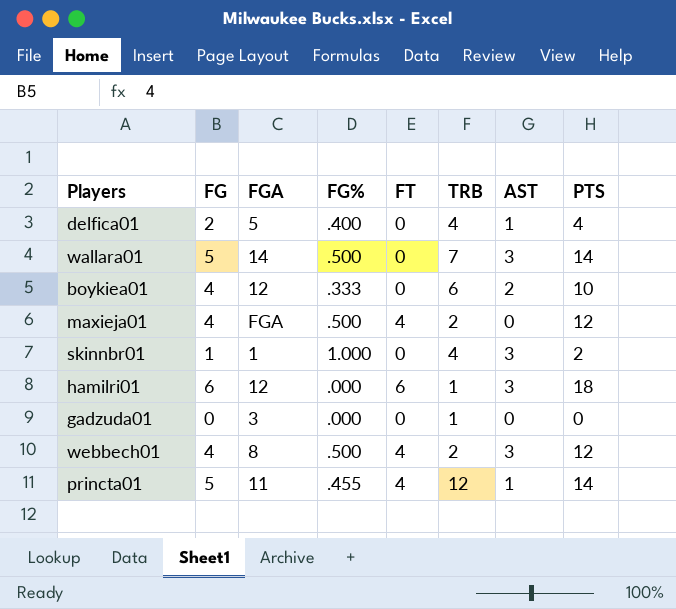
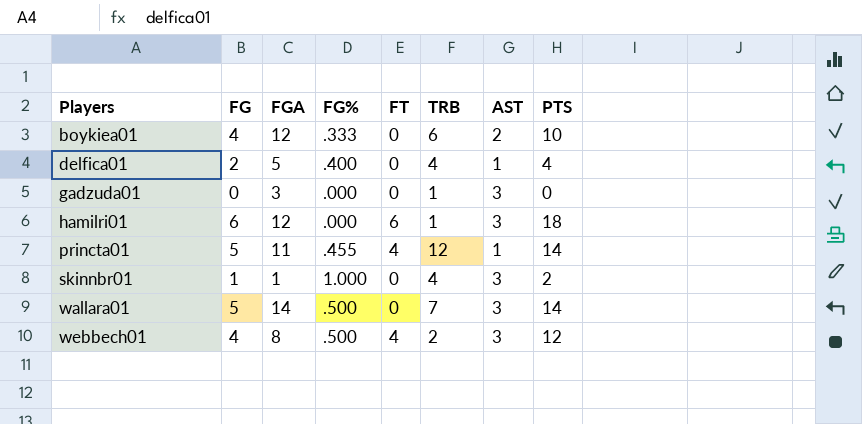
row order: none -> Players ascending
row maxieja01: 4 | FGA | .500 | 4 | 2 | 0 | 12 -> none
gadzuda01 | AST: 0 -> 3

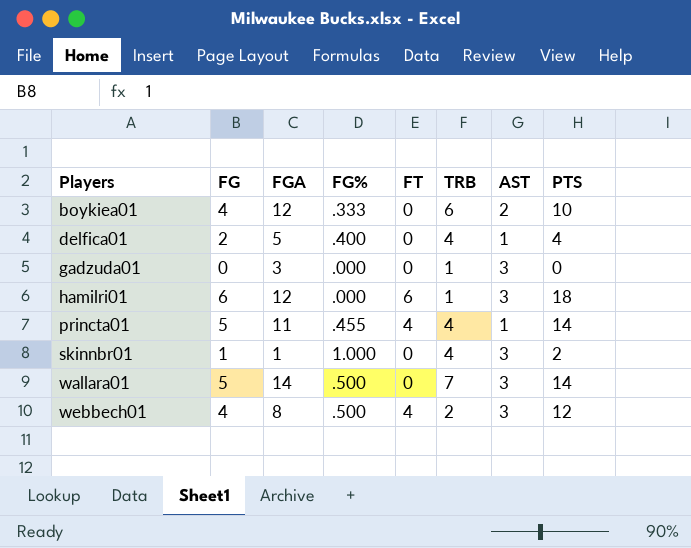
princta01 | TRB: 12 -> 4

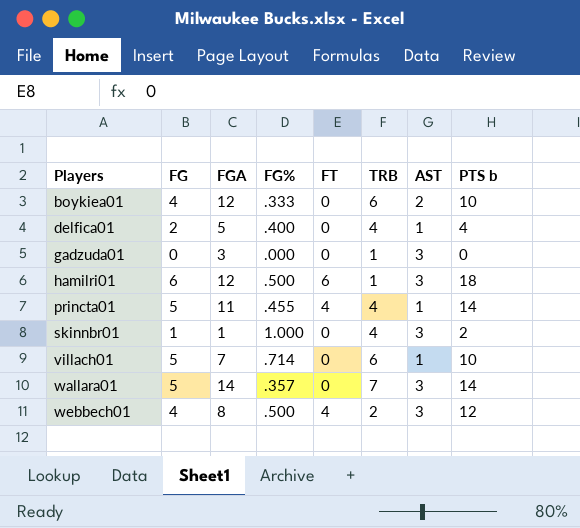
column name: PTS -> PTS b
hamilri01 | FG%: .000 -> .500
row villach01: none -> 5 | 7 | .714 | 0 | 6 | 1 | 10
wallara01 | FG%: .500 -> .357

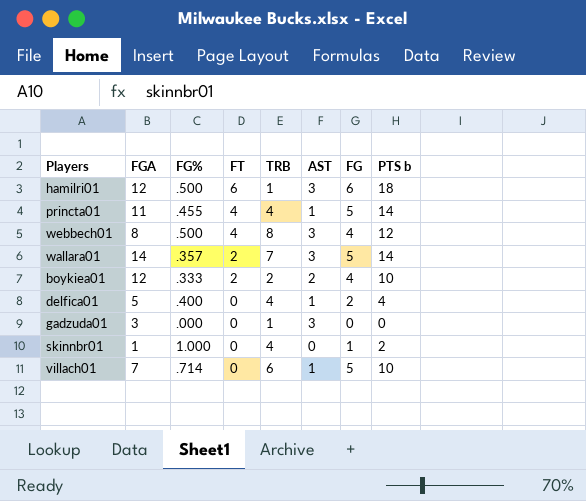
row order: Players ascending -> FT descending
column FG | position: 2 -> 7
webbech01 | TRB: 2 -> 8
wallara01 | FT: 0 -> 2
boykiea01 | FT: 0 -> 2
boykiea01 | TRB: 6 -> 2
skinnbr01 | AST: 3 -> 0

